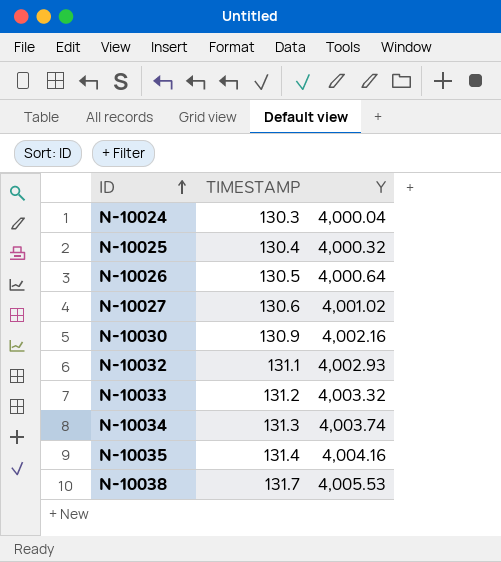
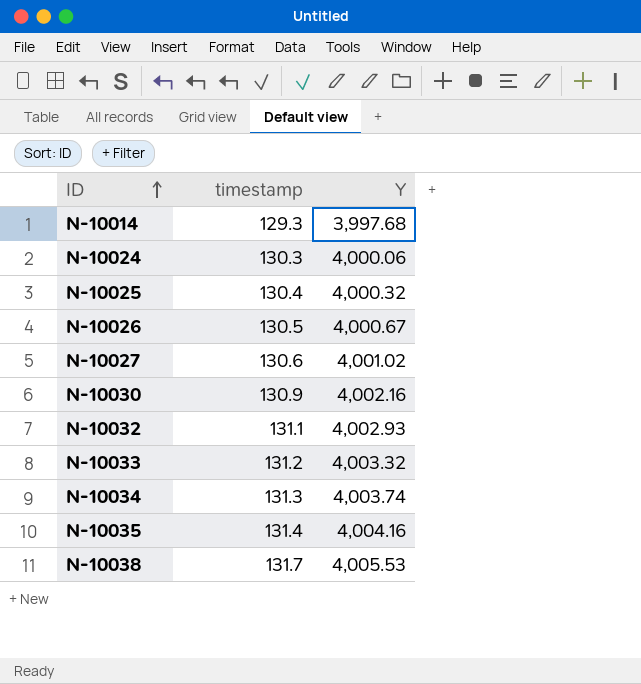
column name: TIMESTAMP -> timestamp
row N-10014: none -> 129.3 | 3,997.68
N-10024 | Y: 4,000.04 -> 4,000.06
N-10026 | Y: 4,000.64 -> 4,000.67

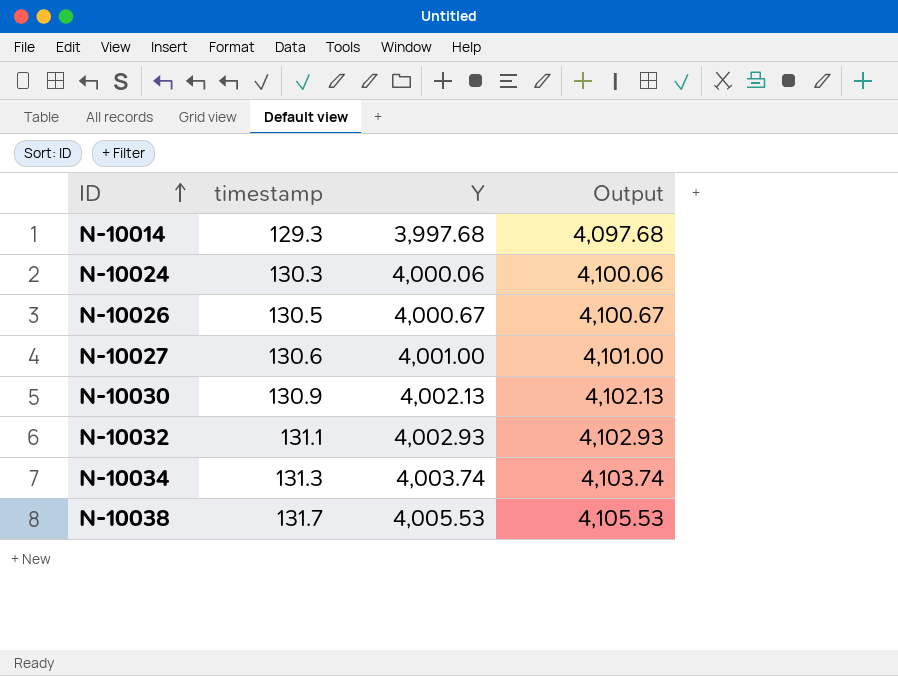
column Output | formula: none -> [Y] + 100
row N-10025: 130.4 | 4,000.32 -> none
row N-10033: 131.2 | 4,003.32 -> none
row N-10035: 131.4 | 4,004.16 -> none
N-10027 | Y: 4,001.02 -> 4,001.00
N-10030 | Y: 4,002.16 -> 4,002.13

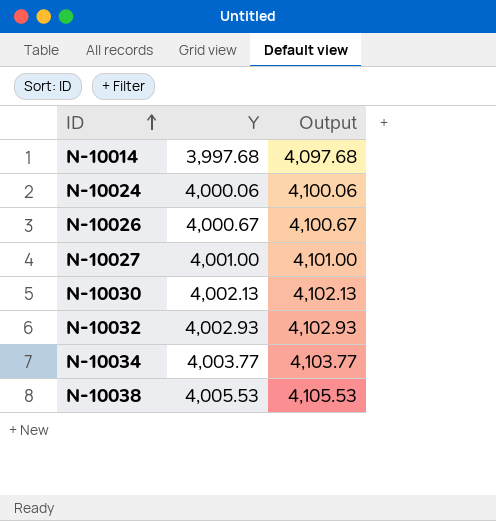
column timestamp | position: 2 -> none
N-10034 | Y: 4,003.74 -> 4,003.77
N-10034 | Output: 4,103.74 -> 4,103.77

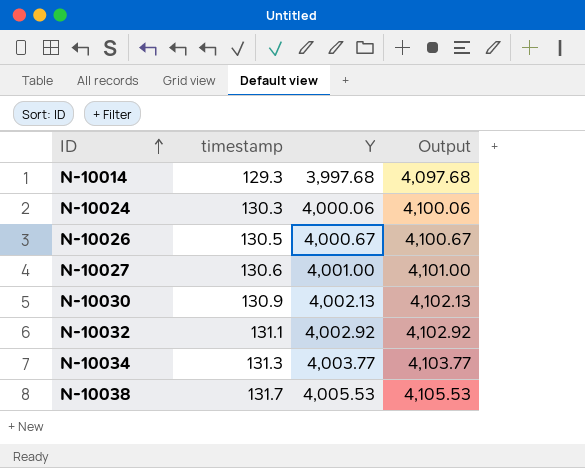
column timestamp | position: none -> 2
N-10032 | Y: 4,002.93 -> 4,002.92
N-10032 | Output: 4,102.93 -> 4,102.92

